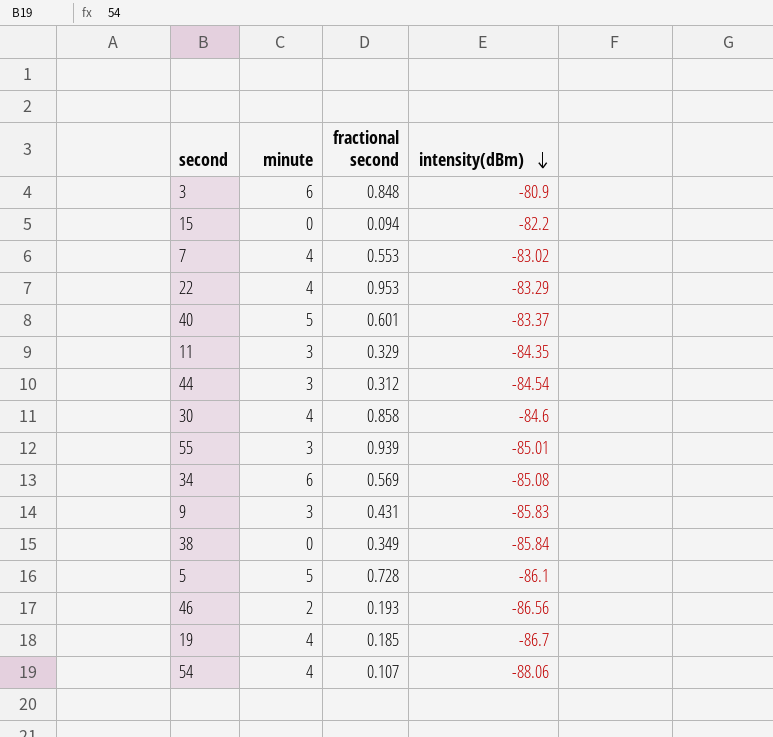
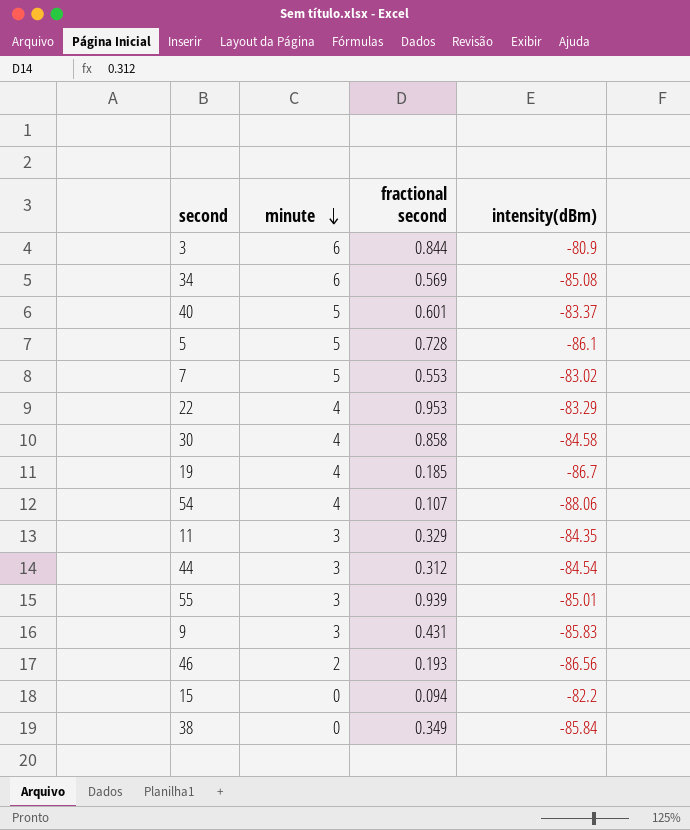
row order: intensity(dBm) descending -> minute descending
3 | fractional second: 0.848 -> 0.844
7 | minute: 4 -> 5
30 | intensity(dBm): -84.6 -> -84.58

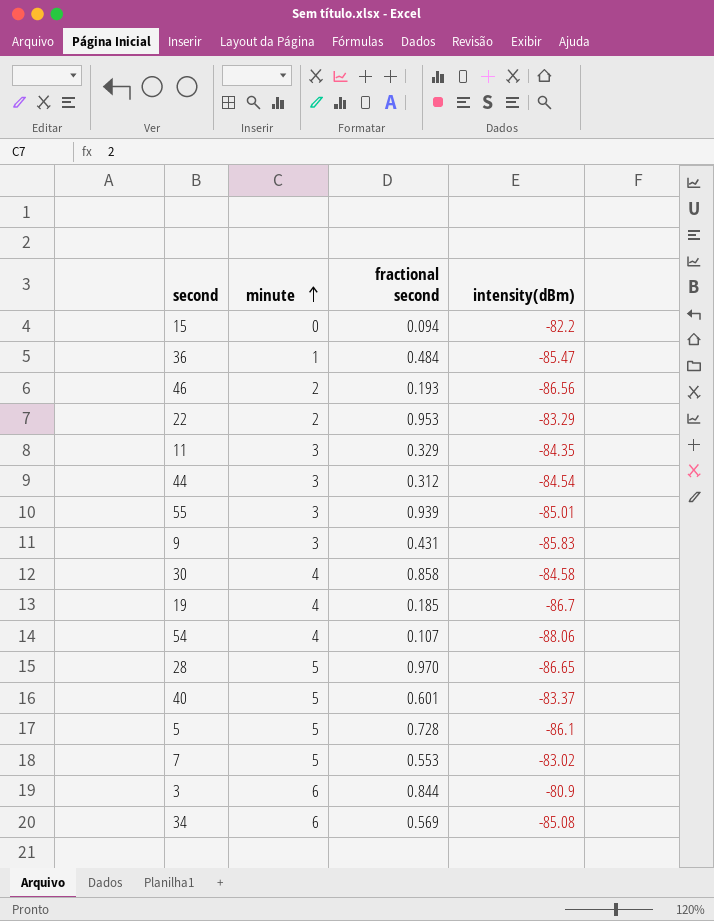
row order: minute descending -> minute ascending
row 38: 0 | 0.349 | -85.84 -> none
row 36: none -> 1 | 0.484 | -85.47
22 | minute: 4 -> 2
row 28: none -> 5 | 0.970 | -86.65

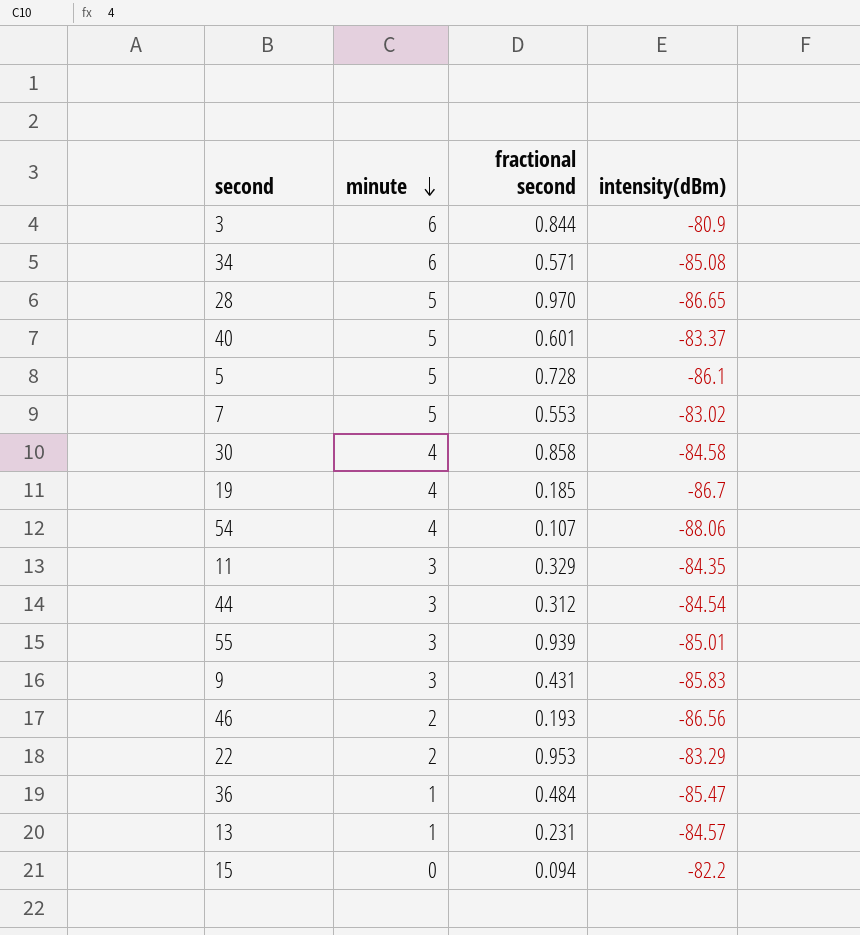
row order: minute ascending -> minute descending
34 | fractional second: 0.569 -> 0.571
row 13: none -> 1 | 0.231 | -84.57

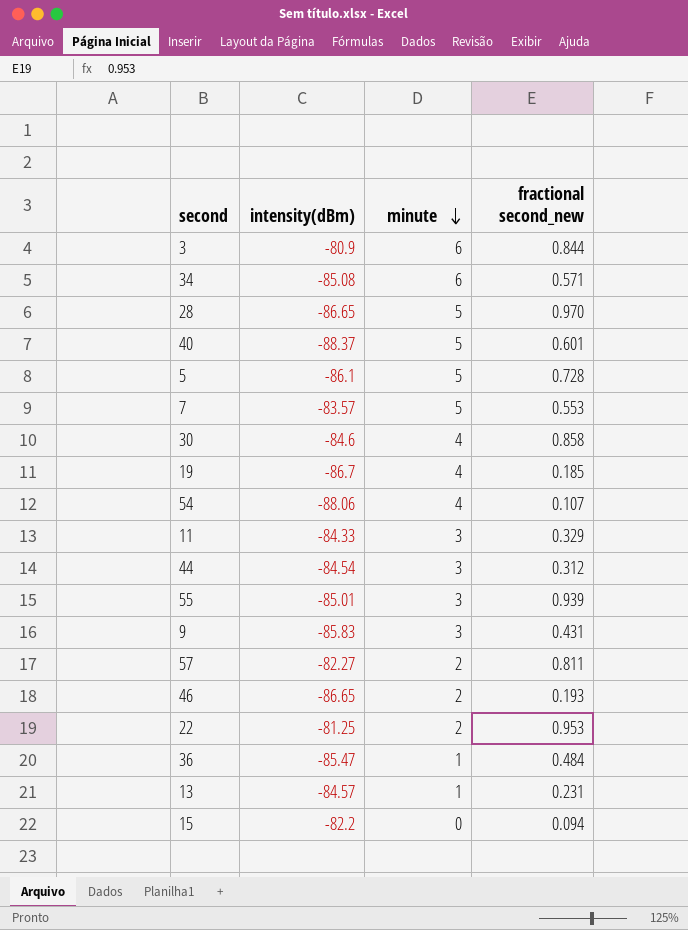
column intensity(dBm) | position: 4 -> 2
column name: fractional second -> fractional second_new
40 | intensity(dBm): -83.37 -> -88.37
7 | intensity(dBm): -83.02 -> -83.57
30 | intensity(dBm): -84.58 -> -84.6
11 | intensity(dBm): -84.35 -> -84.33
row 57: none -> -82.27 | 2 | 0.811
46 | intensity(dBm): -86.56 -> -86.65
22 | intensity(dBm): -83.29 -> -81.25

